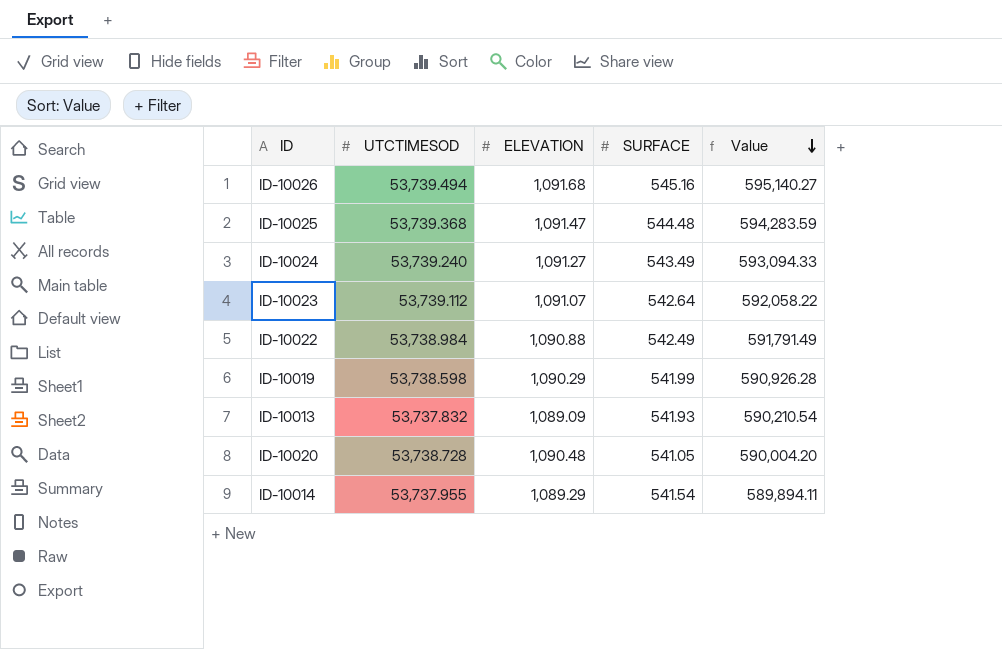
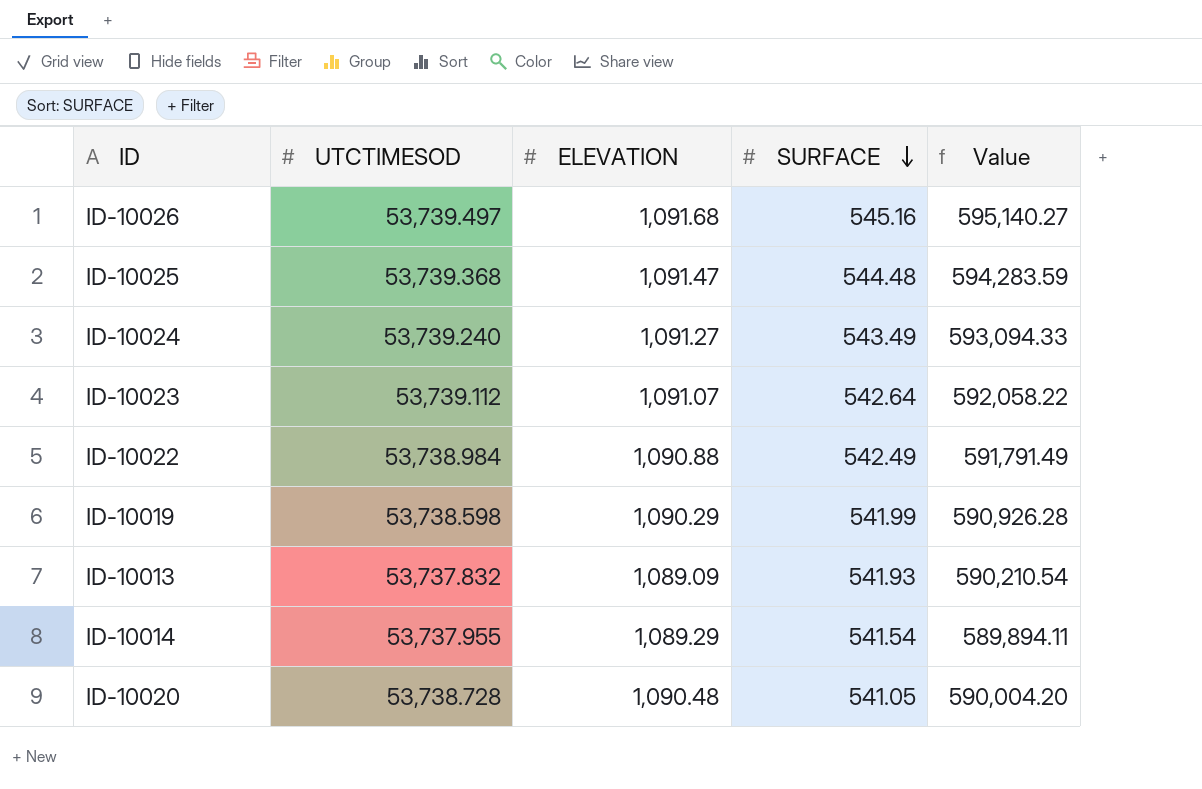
row order: Value descending -> SURFACE descending
ID-10026 | UTCTIMESOD: 53,739.494 -> 53,739.497

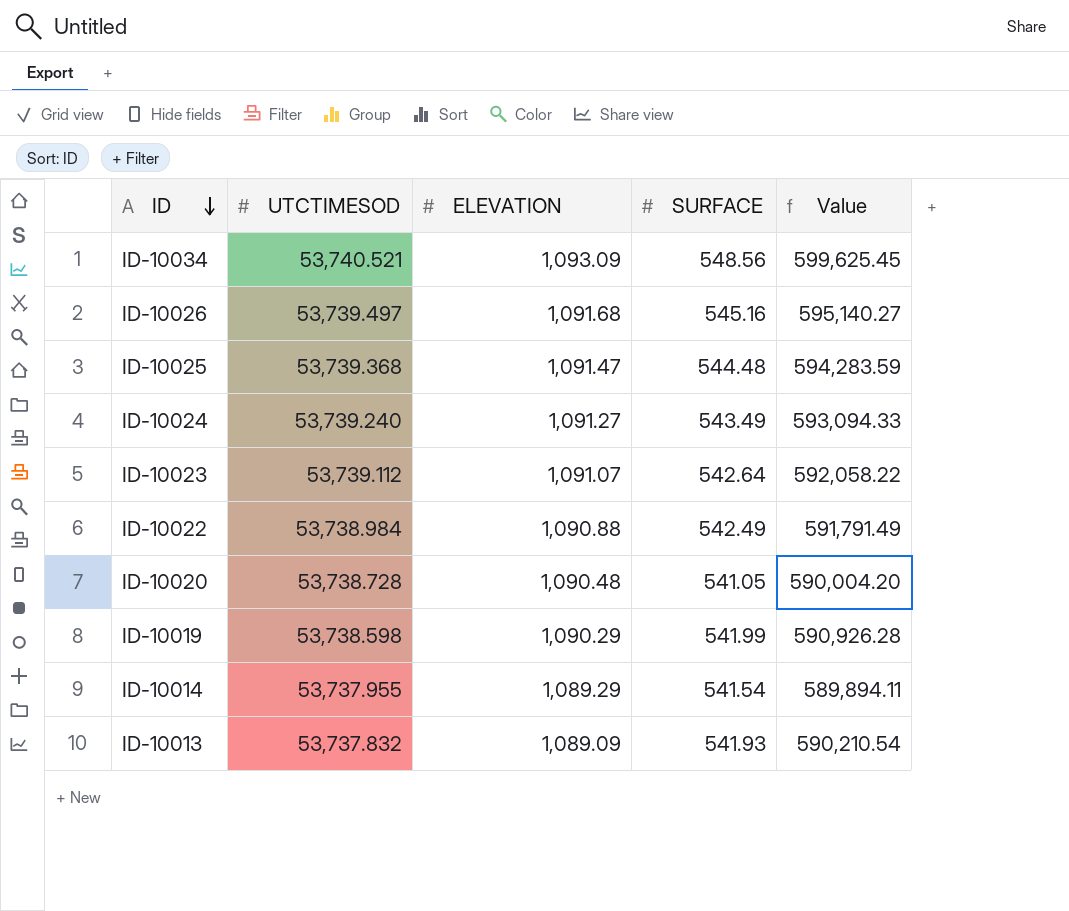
row order: SURFACE descending -> ID descending
row ID-10034: none -> 53,740.521 | 1,093.09 | 548.56 | 599,625.45

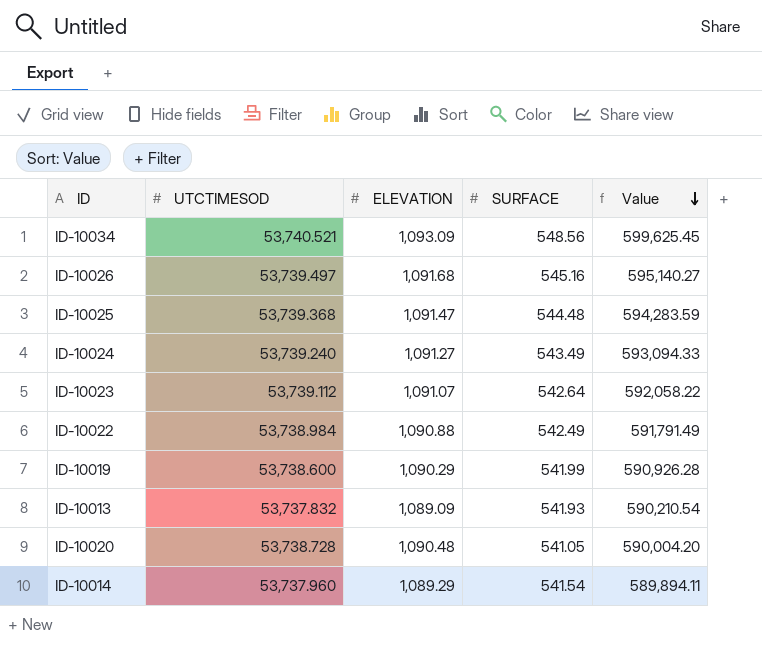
row order: ID descending -> Value descending
ID-10019 | UTCTIMESOD: 53,738.598 -> 53,738.600
ID-10014 | UTCTIMESOD: 53,737.955 -> 53,737.960

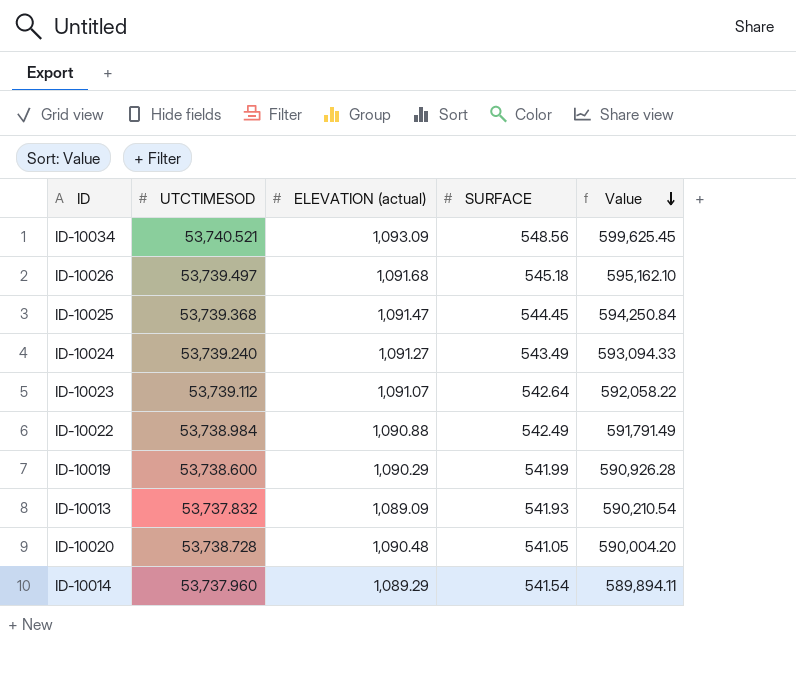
column name: ELEVATION -> ELEVATION (actual)
ID-10026 | SURFACE: 545.16 -> 545.18
ID-10026 | Value: 595,140.27 -> 595,162.10
ID-10025 | SURFACE: 544.48 -> 544.45
ID-10025 | Value: 594,283.59 -> 594,250.84

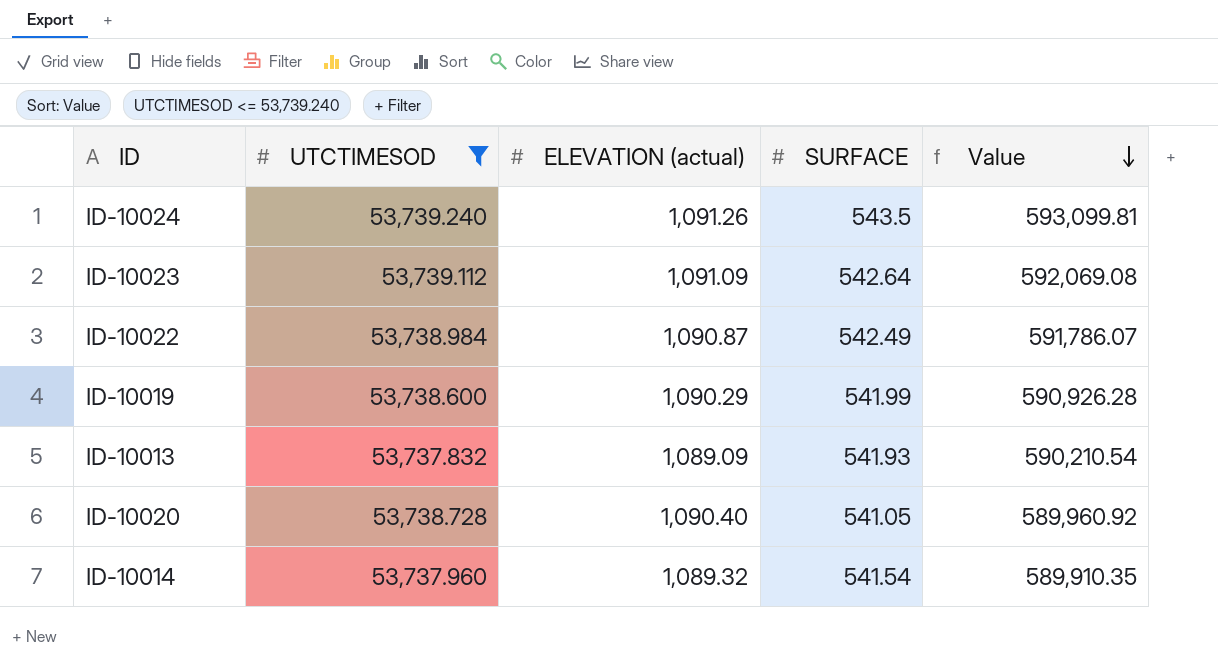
filter: none -> UTCTIMESOD <= 53,739.240
ID-10024 | ELEVATION (actual): 1,091.27 -> 1,091.26
ID-10024 | SURFACE: 543.49 -> 543.5
ID-10024 | Value: 593,094.33 -> 593,099.81
ID-10023 | ELEVATION (actual): 1,091.07 -> 1,091.09
ID-10023 | Value: 592,058.22 -> 592,069.08
ID-10022 | ELEVATION (actual): 1,090.88 -> 1,090.87
ID-10022 | Value: 591,791.49 -> 591,786.07
ID-10020 | ELEVATION (actual): 1,090.48 -> 1,090.40
ID-10020 | Value: 590,004.20 -> 589,960.92
ID-10014 | ELEVATION (actual): 1,089.29 -> 1,089.32
ID-10014 | Value: 589,894.11 -> 589,910.35

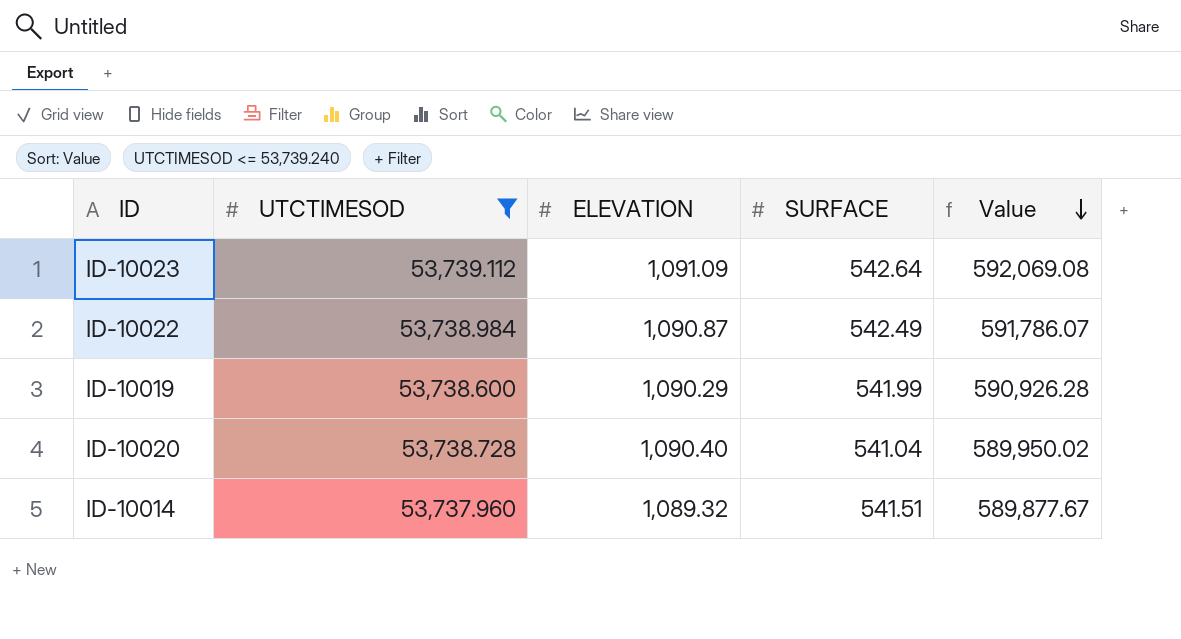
column name: ELEVATION (actual) -> ELEVATION
row ID-10024: 53,739.240 | 1,091.26 | 543.5 | 593,099.81 -> none
row ID-10013: 53,737.832 | 1,089.09 | 541.93 | 590,210.54 -> none
ID-10020 | SURFACE: 541.05 -> 541.04
ID-10020 | Value: 589,960.92 -> 589,950.02
ID-10014 | SURFACE: 541.54 -> 541.51
ID-10014 | Value: 589,910.35 -> 589,877.67

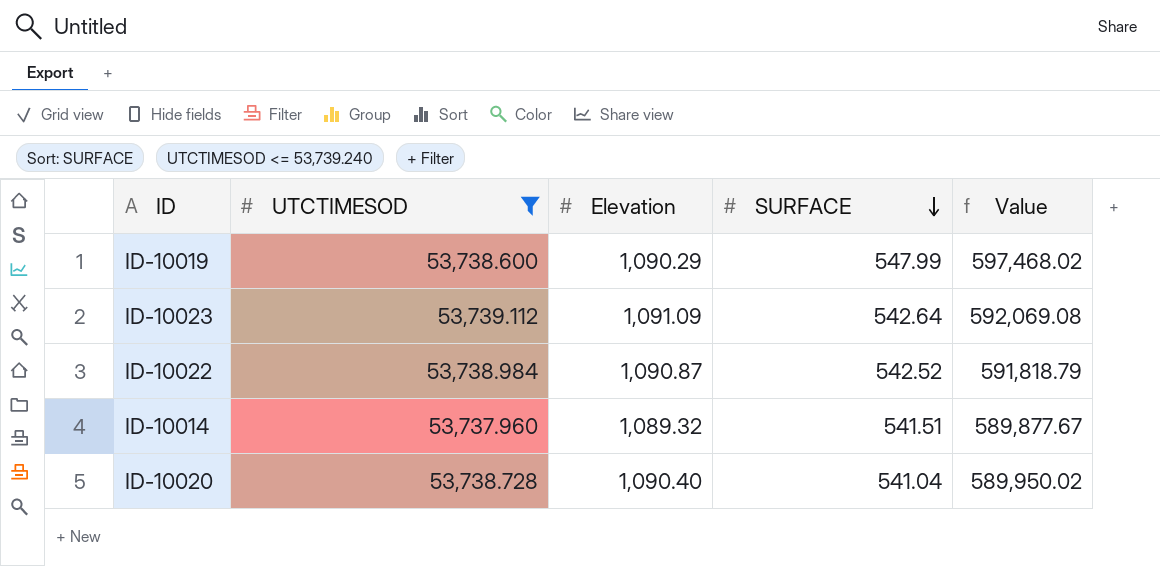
row order: Value descending -> SURFACE descending
column name: ELEVATION -> Elevation
ID-10019 | SURFACE: 541.99 -> 547.99
ID-10019 | Value: 590,926.28 -> 597,468.02
ID-10022 | SURFACE: 542.49 -> 542.52
ID-10022 | Value: 591,786.07 -> 591,818.79

